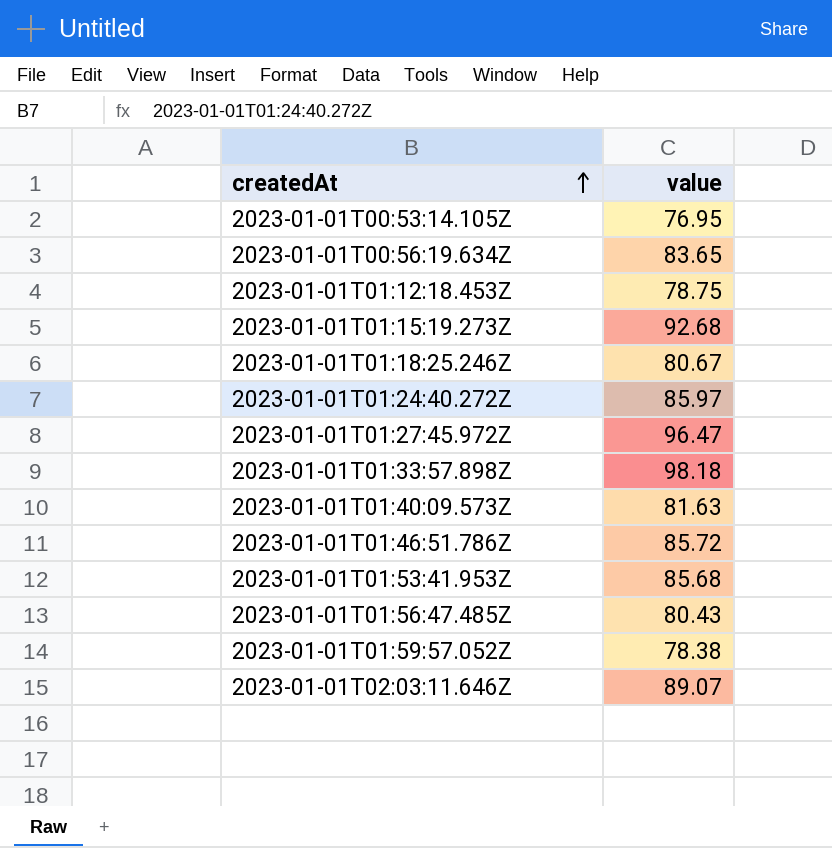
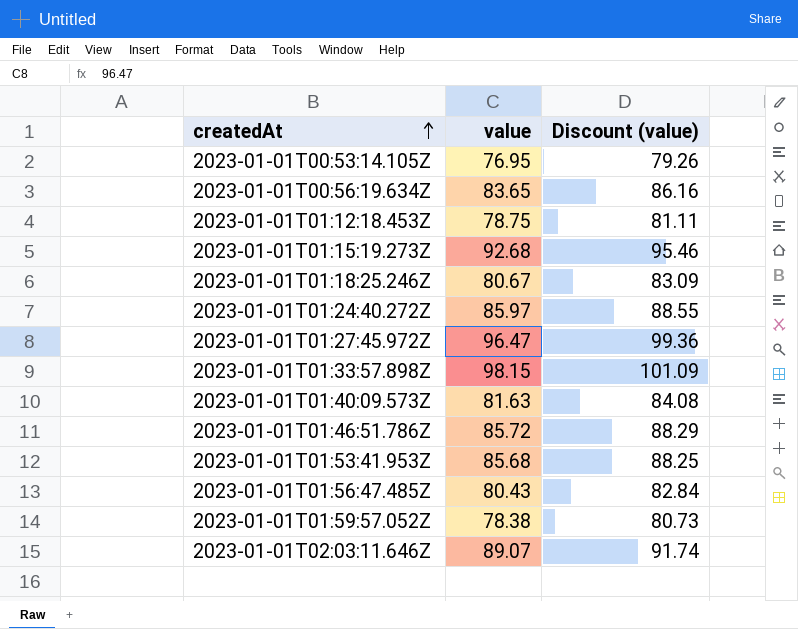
column Discount (value) | formula: none -> [value] * 1.03
2023-01-01T01:33:57.898Z | value: 98.18 -> 98.15

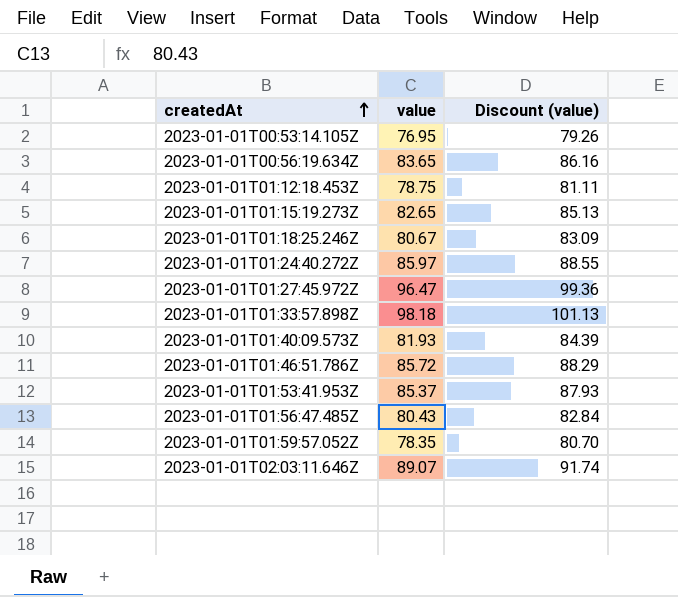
2023-01-01T01:15:19.273Z | value: 92.68 -> 82.65
2023-01-01T01:15:19.273Z | Discount (value): 95.46 -> 85.13
2023-01-01T01:33:57.898Z | value: 98.15 -> 98.18
2023-01-01T01:33:57.898Z | Discount (value): 101.09 -> 101.13
2023-01-01T01:40:09.573Z | value: 81.63 -> 81.93
2023-01-01T01:40:09.573Z | Discount (value): 84.08 -> 84.39
2023-01-01T01:53:41.953Z | value: 85.68 -> 85.37
2023-01-01T01:53:41.953Z | Discount (value): 88.25 -> 87.93
2023-01-01T01:59:57.052Z | value: 78.38 -> 78.35
2023-01-01T01:59:57.052Z | Discount (value): 80.73 -> 80.70

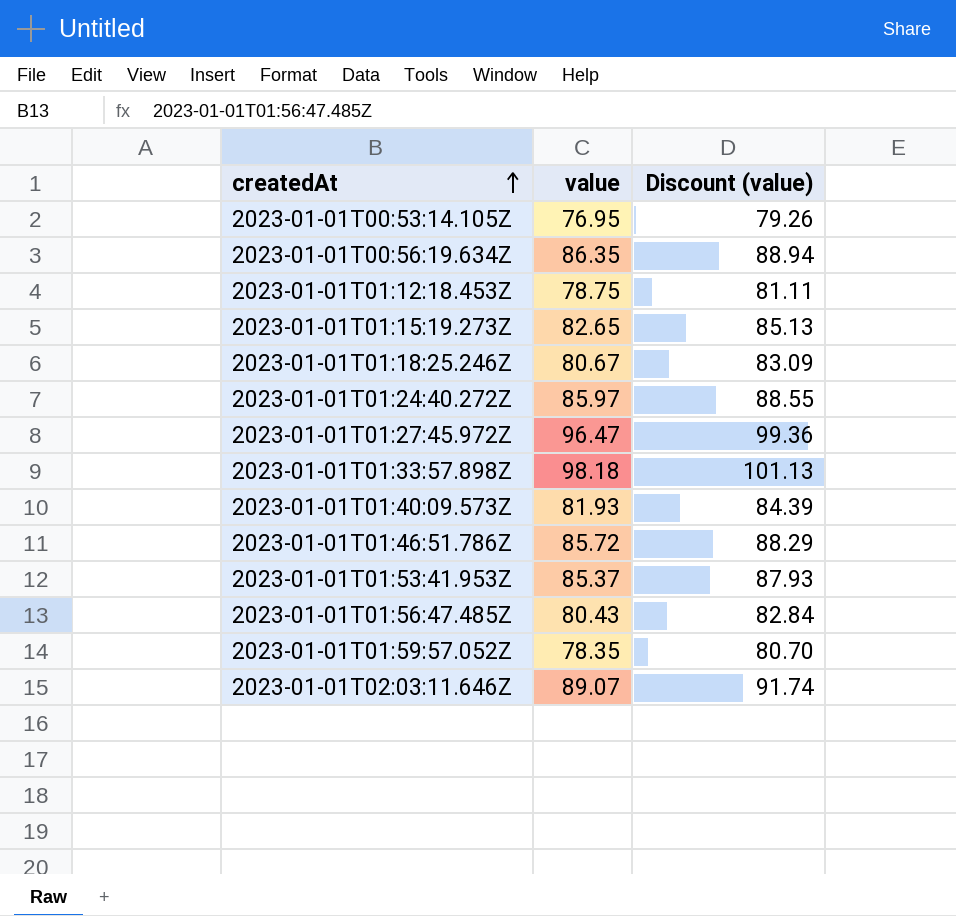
2023-01-01T00:56:19.634Z | value: 83.65 -> 86.35
2023-01-01T00:56:19.634Z | Discount (value): 86.16 -> 88.94

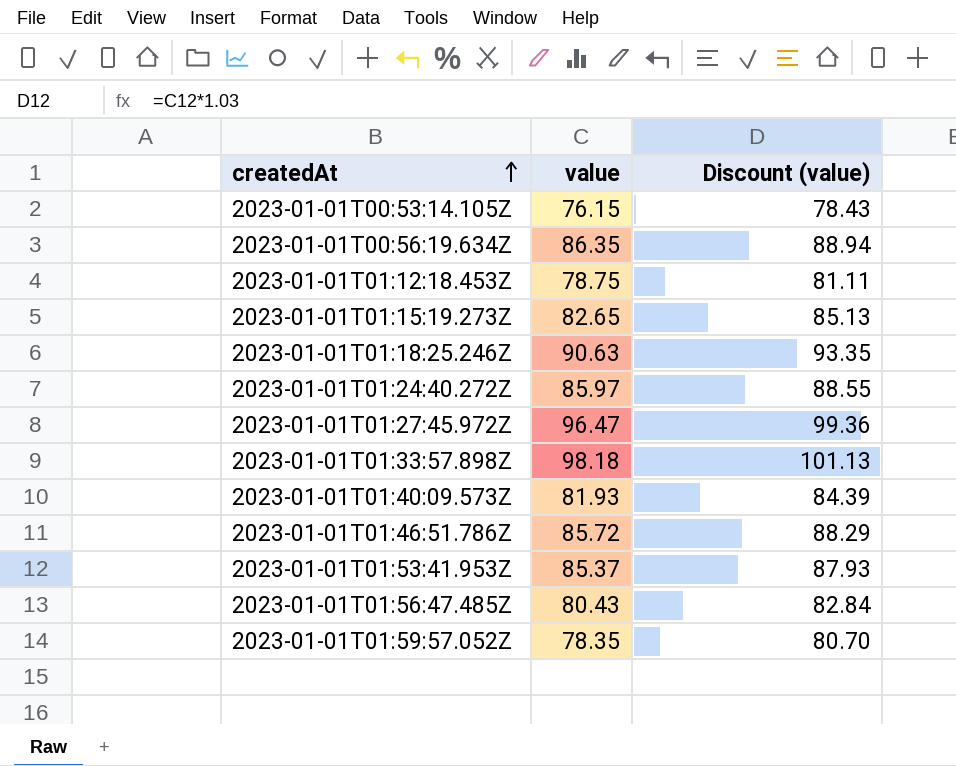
row 2023-01-01T02:03:11.646Z: 89.07 | 91.74 -> none
2023-01-01T00:53:14.105Z | value: 76.95 -> 76.15
2023-01-01T00:53:14.105Z | Discount (value): 79.26 -> 78.43
2023-01-01T01:18:25.246Z | value: 80.67 -> 90.63
2023-01-01T01:18:25.246Z | Discount (value): 83.09 -> 93.35

